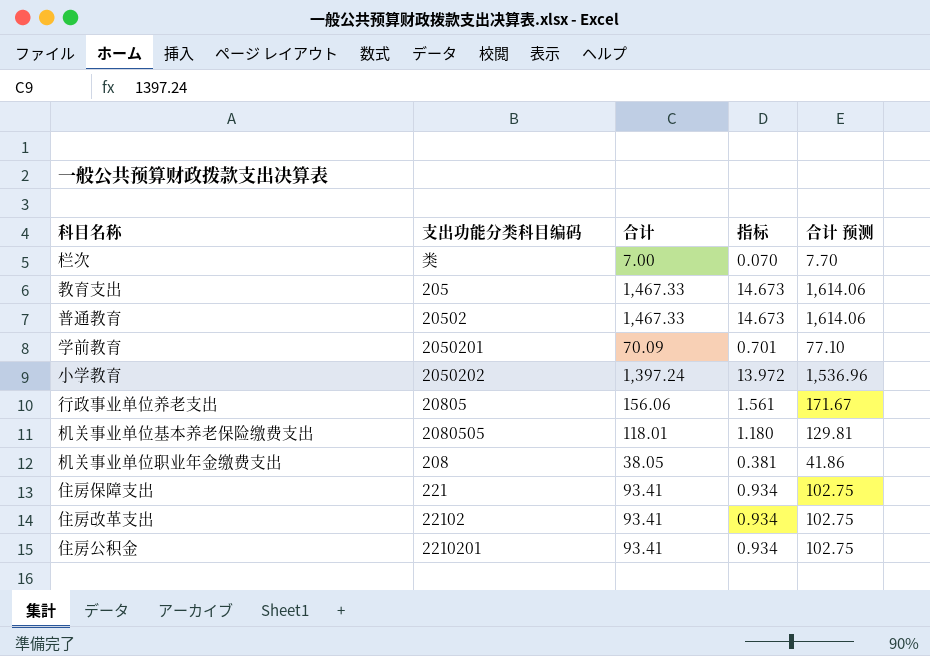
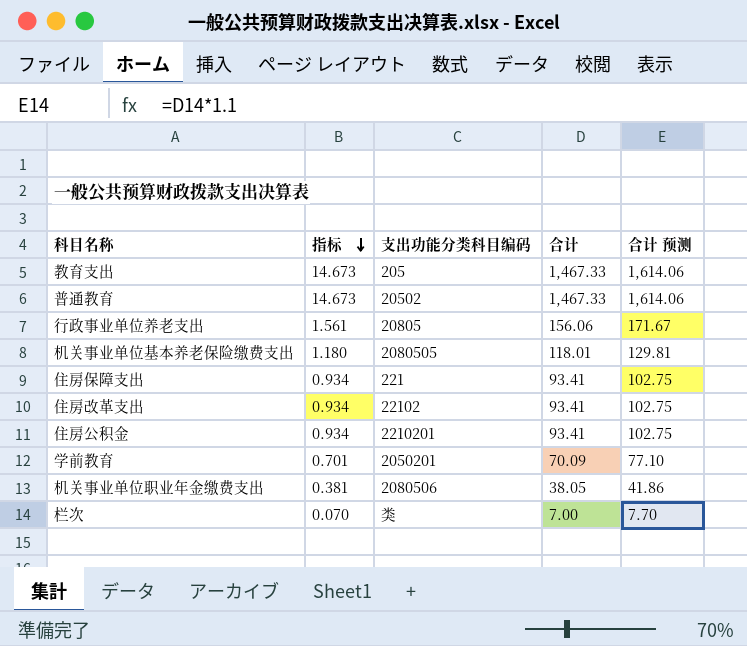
row order: none -> 指标 descending
column 指标 | position: 4 -> 2
row 小学教育: 2050202 | 1,397.24 | 13.972 | 1,536.96 -> none
机关事业单位职业年金缴费支出 | 支出功能分类科目编码: 208 -> 2080506

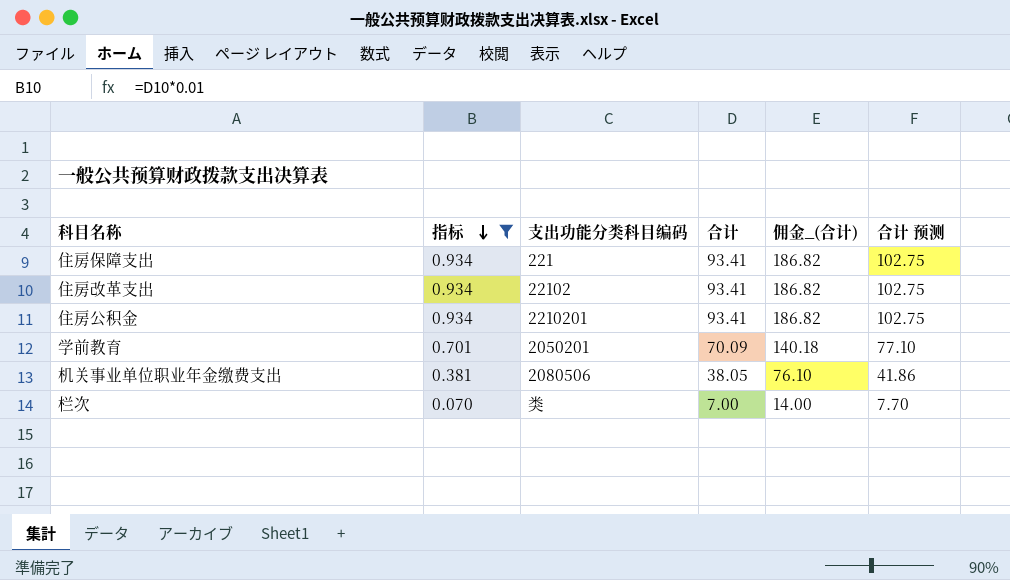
filter: none -> 指标 <= 0.934
column 佣金_(合计) | formula: none -> [合计] * 2

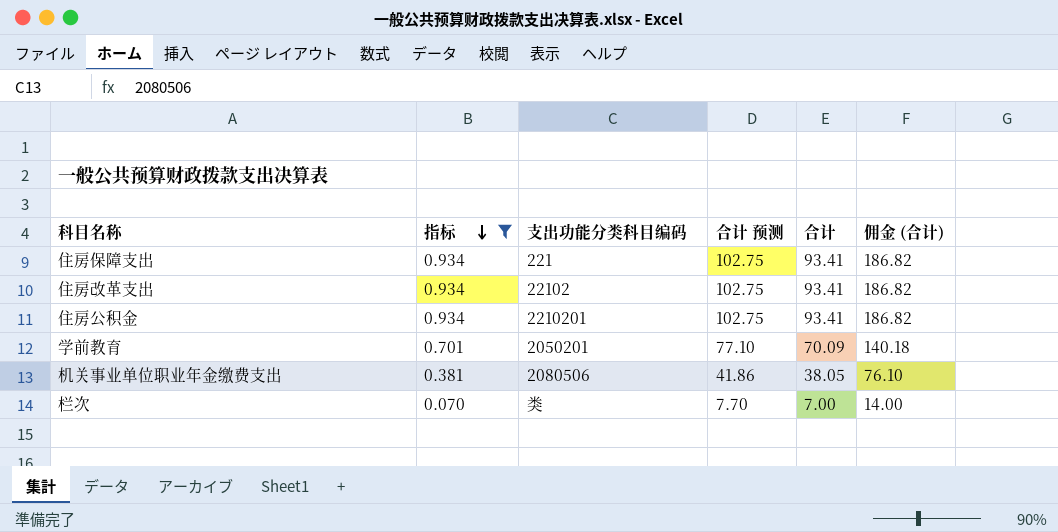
column 合计 预测 | position: 6 -> 4
column name: 佣金_(合计) -> 佣金 (合计)

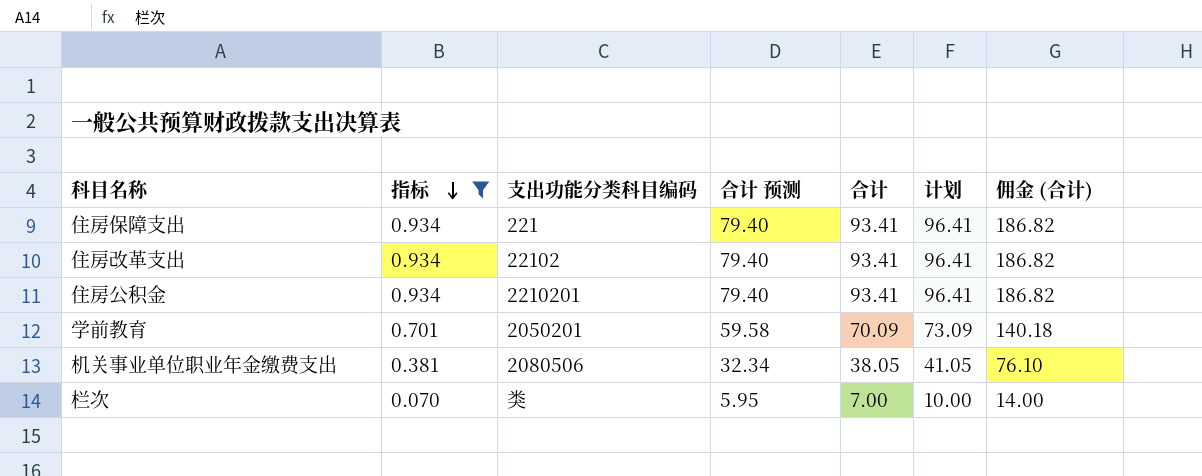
column 合计 预测 | formula: [合计] * 1.1 -> [合计] * 0.85
column 计划 | formula: none -> [合计] + 3

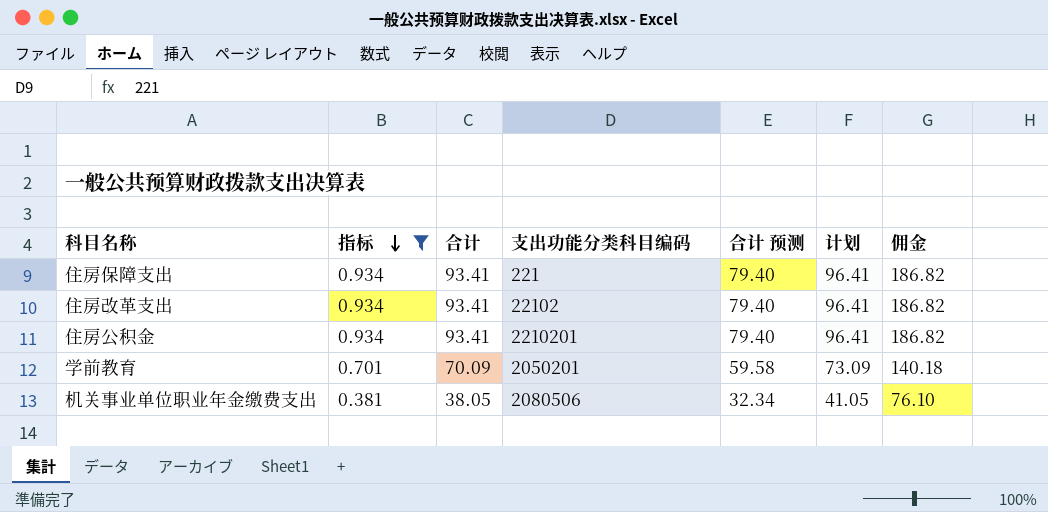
column 合计 | position: 5 -> 3
column name: 佣金 (合计) -> 佣金
row 栏次: 0.070 | 类 | 5.95 | 7.00 | 10.00 | 14.00 -> none

